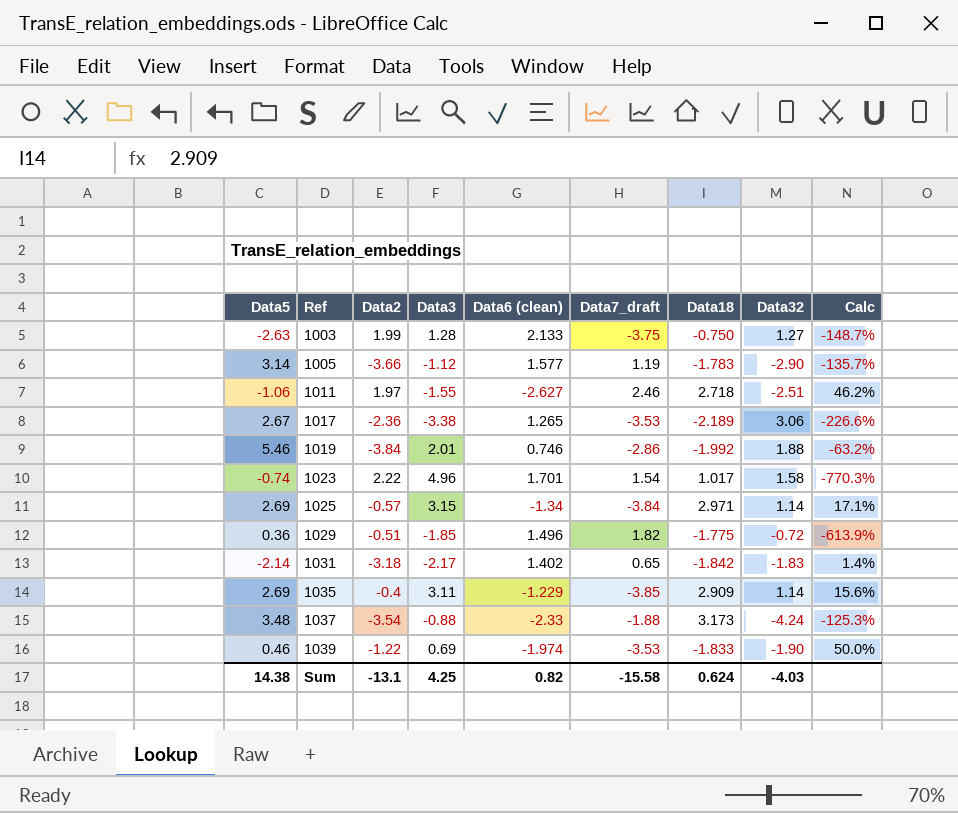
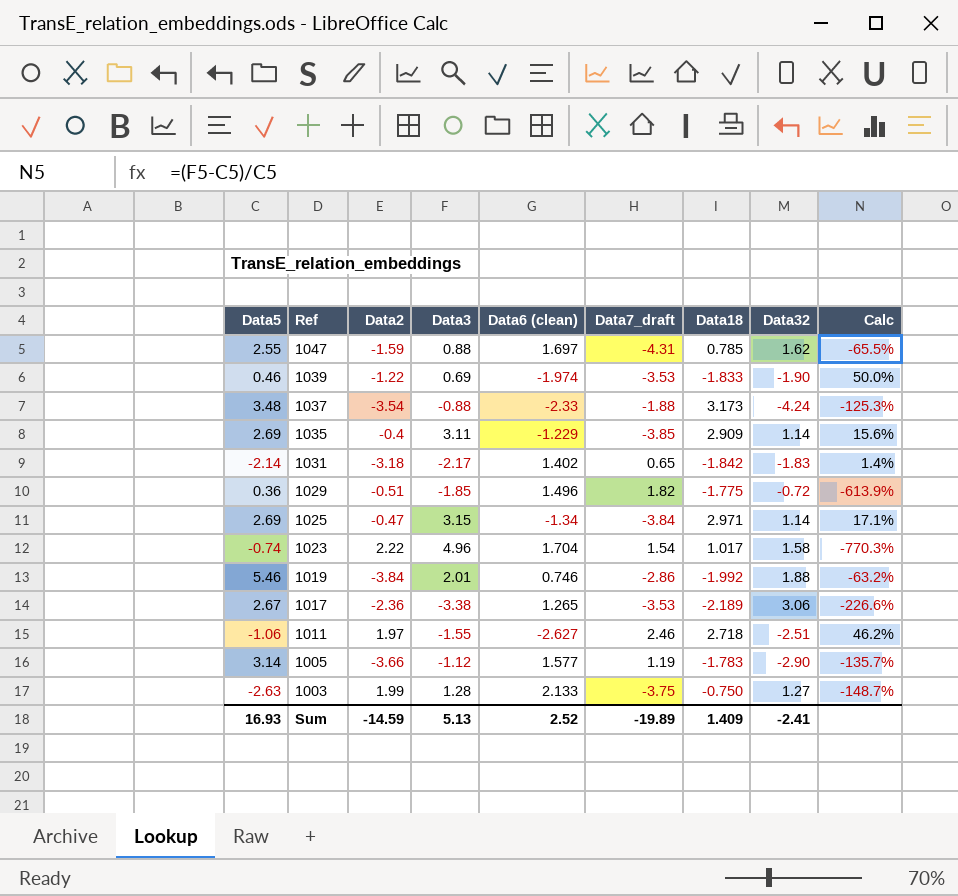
row order: Ref ascending -> Ref descending
row 1047: none -> 2.55 | -1.59 | 0.88 | 1.697 | -4.31 | 0.785 | 1.62 | -65.5%
1025 | Data2: -0.57 -> -0.47
1023 | Data6 (clean): 1.701 -> 1.704
Sum | Data5: 14.38 -> 16.93
Sum | Data2: -13.1 -> -14.59
Sum | Data3: 4.25 -> 5.13
Sum | Data6 (clean): 0.82 -> 2.52
Sum | Data7_draft: -15.58 -> -19.89
Sum | Data18: 0.624 -> 1.409
Sum | Data32: -4.03 -> -2.41

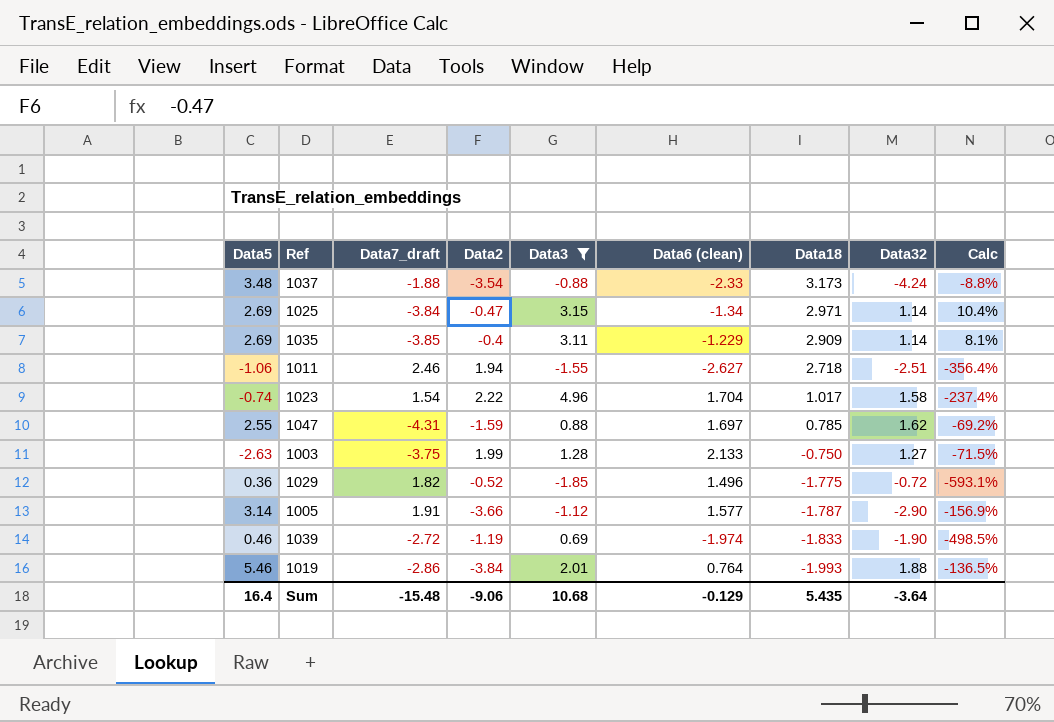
filter: none -> Data3 >= -1.85
row order: Ref descending -> Data18 descending
column Data7_draft | position: 6 -> 3
column Calc | formula: ([Data3] - [Data5]) / [Data5] -> ([Data18] - [Data5]) / [Data5]
1011 | Data2: 1.97 -> 1.94
1029 | Data2: -0.51 -> -0.52
1005 | Data7_draft: 1.19 -> 1.91
1005 | Data18: -1.783 -> -1.787
1039 | Data7_draft: -3.53 -> -2.72
1039 | Data2: -1.22 -> -1.19
1019 | Data6 (clean): 0.746 -> 0.764
1019 | Data18: -1.992 -> -1.993
Sum | Data5: 16.93 -> 16.4
Sum | Data7_draft: -19.89 -> -15.48
Sum | Data2: -14.59 -> -9.06
Sum | Data3: 5.13 -> 10.68
Sum | Data6 (clean): 2.52 -> -0.129
Sum | Data18: 1.409 -> 5.435
Sum | Data32: -2.41 -> -3.64

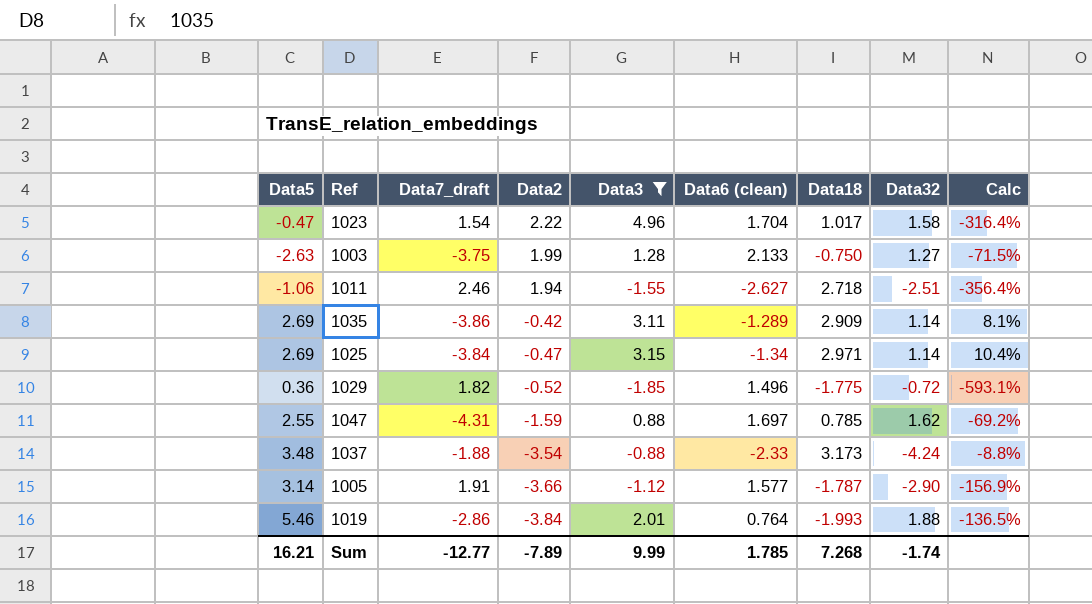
row order: Data18 descending -> Data2 descending
row 1039: 0.46 | -2.72 | -1.19 | 0.69 | -1.974 | -1.833 | -1.90 | -498.5% -> none
1023 | Data5: -0.74 -> -0.47
1023 | Calc: -237.4% -> -316.4%
1035 | Data7_draft: -3.85 -> -3.86
1035 | Data2: -0.4 -> -0.42
1035 | Data6 (clean): -1.229 -> -1.289
Sum | Data5: 16.4 -> 16.21
Sum | Data7_draft: -15.48 -> -12.77
Sum | Data2: -9.06 -> -7.89
Sum | Data3: 10.68 -> 9.99
Sum | Data6 (clean): -0.129 -> 1.785
Sum | Data18: 5.435 -> 7.268
Sum | Data32: -3.64 -> -1.74

